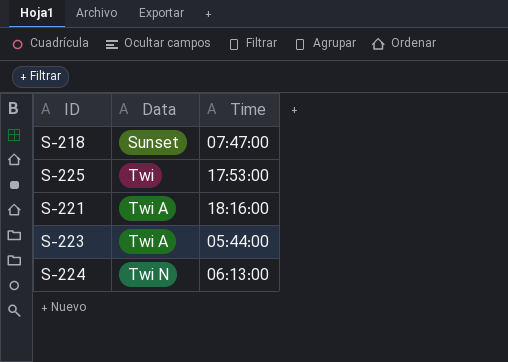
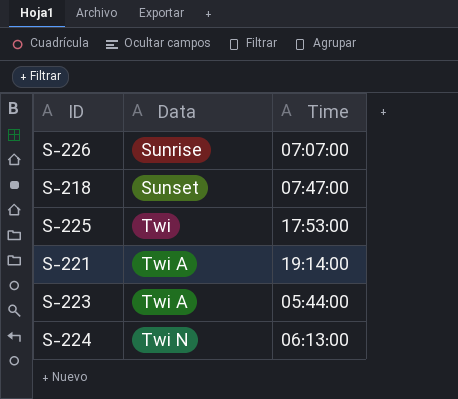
row S-226: none -> Sunrise | 07:07:00
S-221 | Time: 18:16:00 -> 19:14:00

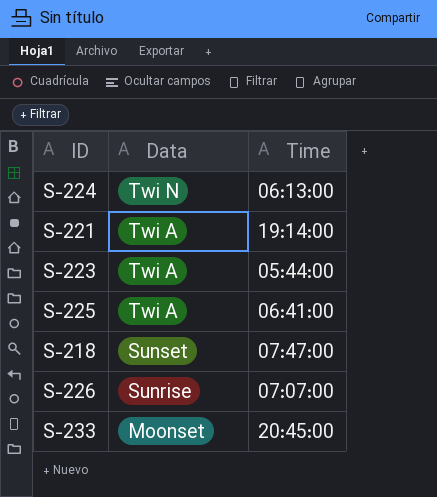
row order: Data ascending -> Data descending
S-225 | Data: Twi -> Twi A
S-225 | Time: 17:53:00 -> 06:41:00
row S-233: none -> Moonset | 20:45:00

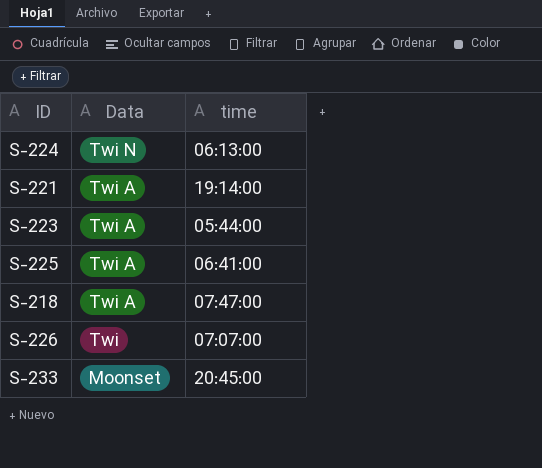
column name: Time -> time
S-218 | Data: Sunset -> Twi A
S-226 | Data: Sunrise -> Twi

